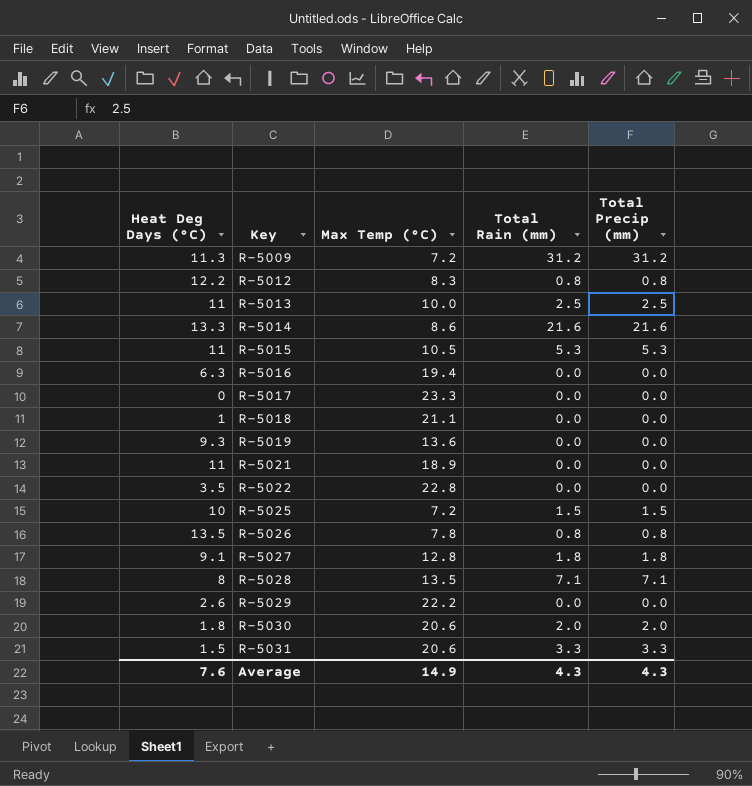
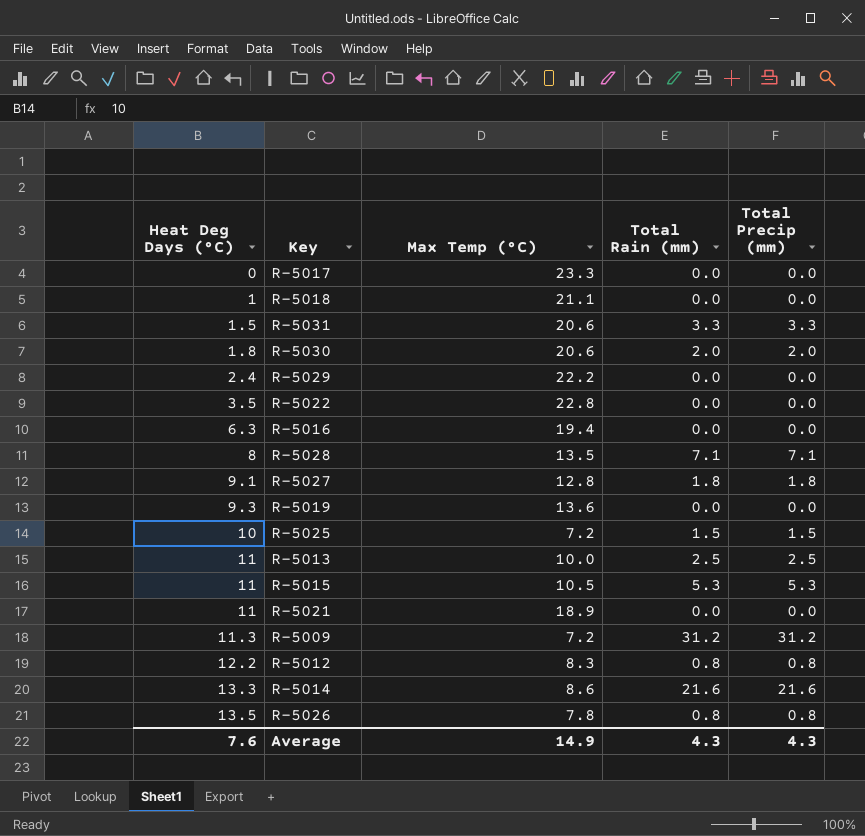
row order: Key ascending -> Heat Deg Days (°C) ascending
R-5029 | Heat Deg Days (°C): 2.6 -> 2.4

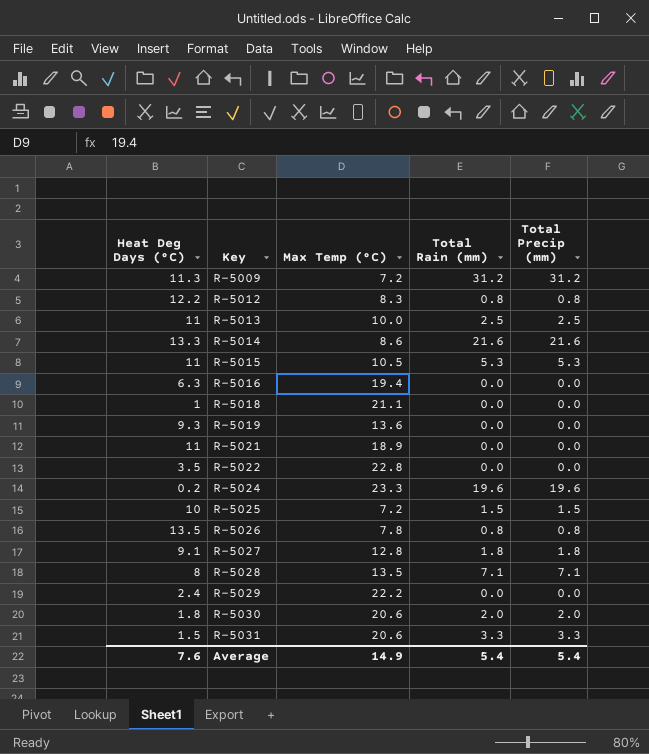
row order: Heat Deg Days (°C) ascending -> Key ascending
row R-5017: 0 | 23.3 | 0.0 | 0.0 -> none
row R-5024: none -> 0.2 | 23.3 | 19.6 | 19.6
Average | Total Rain (mm): 4.3 -> 5.4
Average | Total Precip (mm): 4.3 -> 5.4

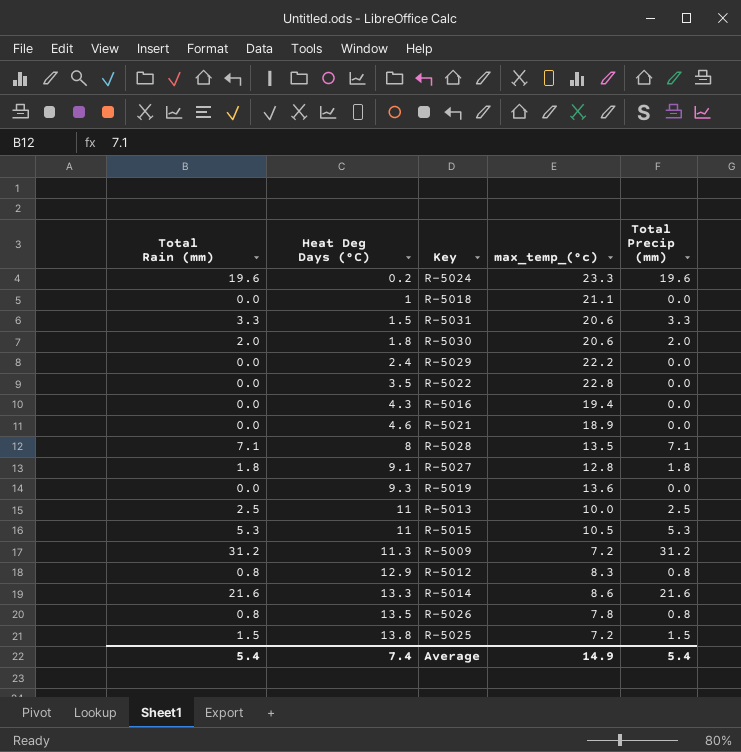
row order: Key ascending -> Heat Deg Days (°C) ascending
column Total Rain (mm) | position: 4 -> 1
column name: Max Temp (°C) -> max_temp_(°c)
R-5016 | Heat Deg Days (°C): 6.3 -> 4.3
R-5021 | Heat Deg Days (°C): 11 -> 4.6
R-5012 | Heat Deg Days (°C): 12.2 -> 12.9
R-5025 | Heat Deg Days (°C): 10 -> 13.8
Average | Heat Deg Days (°C): 7.6 -> 7.4

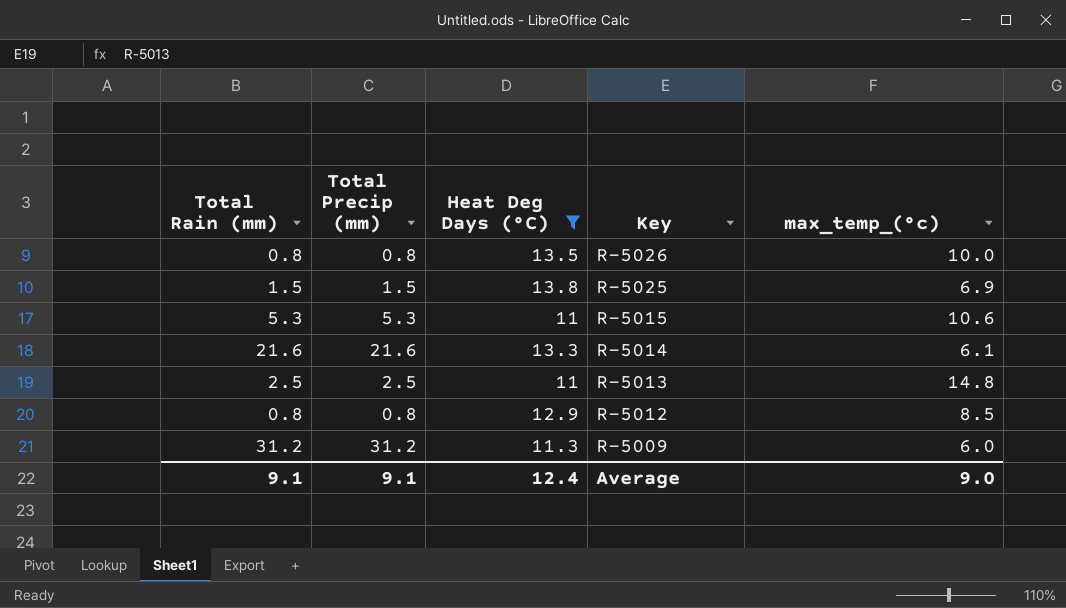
filter: none -> Heat Deg Days (°C) >= 11
row order: Heat Deg Days (°C) ascending -> Key descending
column Total Precip (mm) | position: 5 -> 2
R-5026 | max_temp_(°c): 7.8 -> 10.0
R-5025 | max_temp_(°c): 7.2 -> 6.9
R-5015 | max_temp_(°c): 10.5 -> 10.6
R-5014 | max_temp_(°c): 8.6 -> 6.1
R-5013 | max_temp_(°c): 10.0 -> 14.8
R-5012 | max_temp_(°c): 8.3 -> 8.5
R-5009 | max_temp_(°c): 7.2 -> 6.0
Average | Total Rain (mm): 5.4 -> 9.1
Average | Total Precip (mm): 5.4 -> 9.1
Average | Heat Deg Days (°C): 7.4 -> 12.4
Average | max_temp_(°c): 14.9 -> 9.0

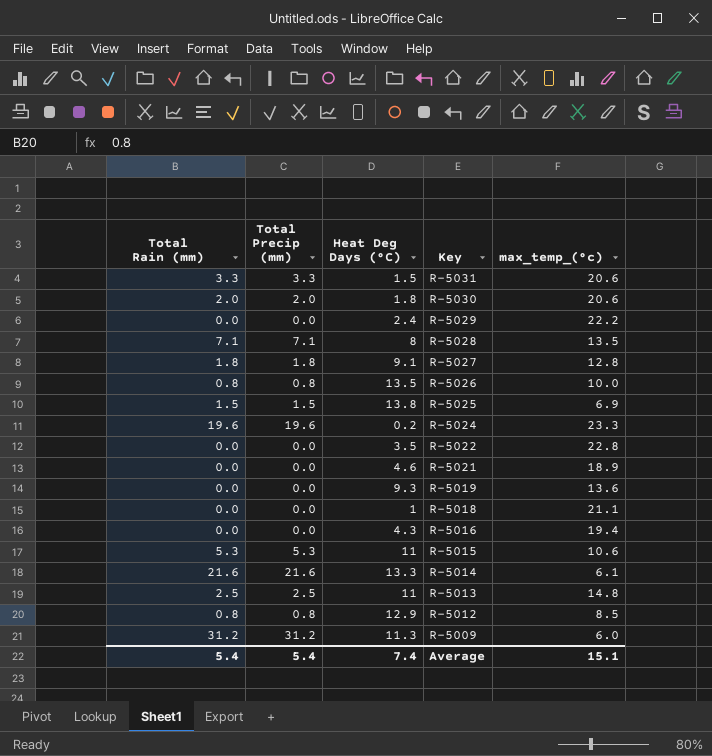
filter: Heat Deg Days (°C) >= 11 -> none
Average | Total Rain (mm): 9.1 -> 5.4
Average | Total Precip (mm): 9.1 -> 5.4
Average | Heat Deg Days (°C): 12.4 -> 7.4
Average | max_temp_(°c): 9.0 -> 15.1

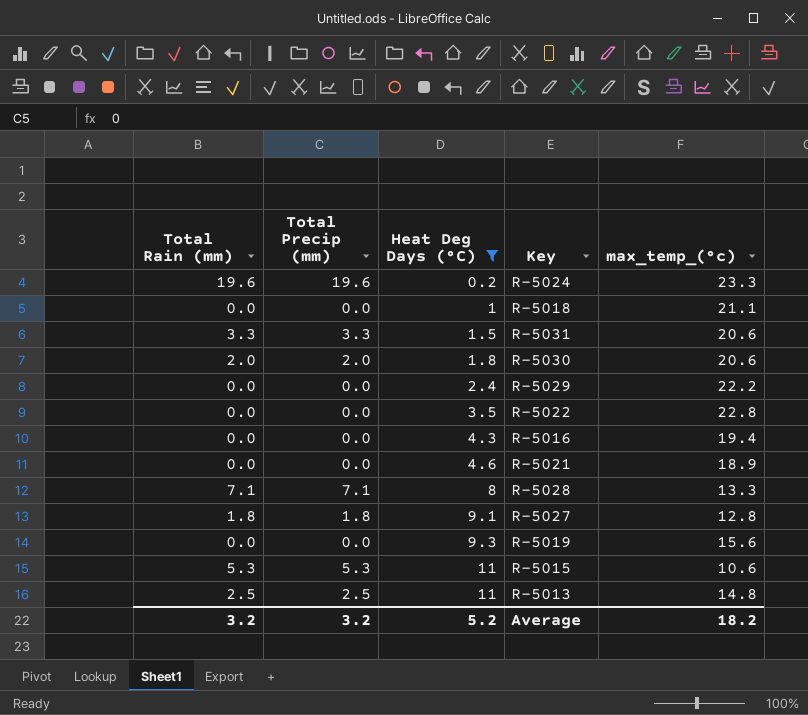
filter: none -> Heat Deg Days (°C) <= 11
row order: Key descending -> Heat Deg Days (°C) ascending
R-5028 | max_temp_(°c): 13.5 -> 13.3
R-5019 | max_temp_(°c): 13.6 -> 15.6
Average | Total Rain (mm): 5.4 -> 3.2
Average | Total Precip (mm): 5.4 -> 3.2
Average | Heat Deg Days (°C): 7.4 -> 5.2
Average | max_temp_(°c): 15.1 -> 18.2

